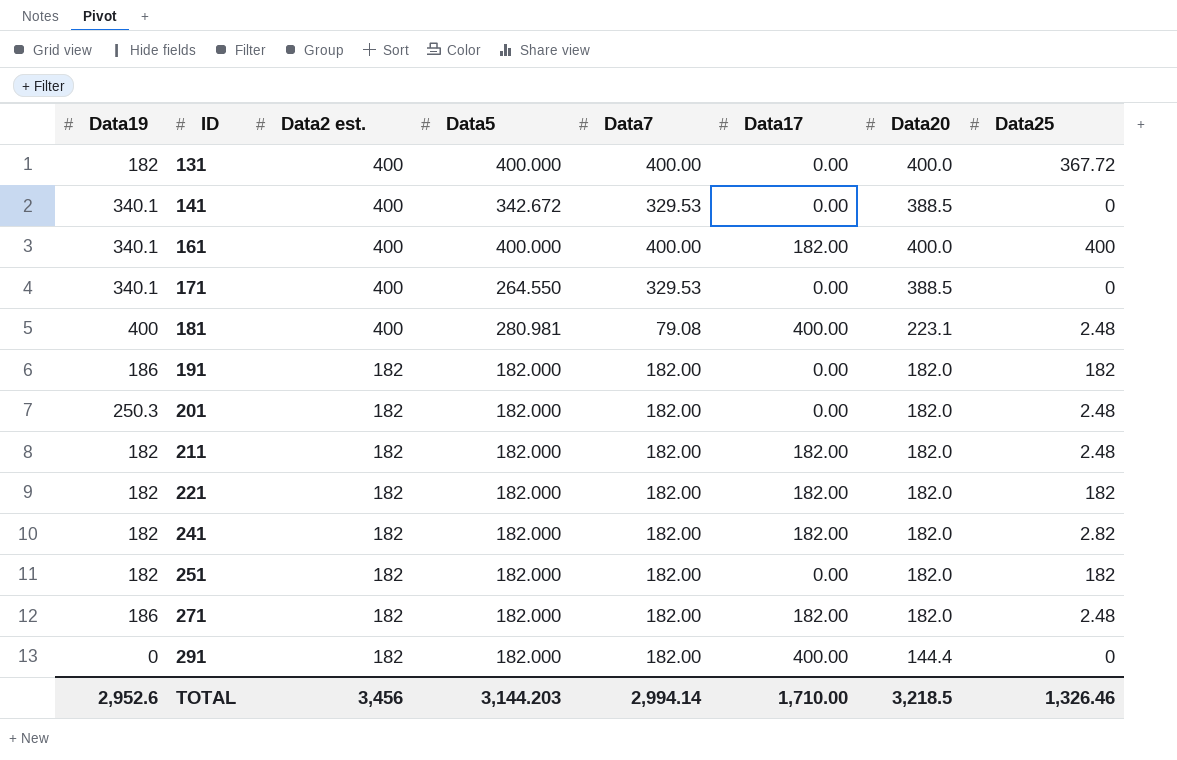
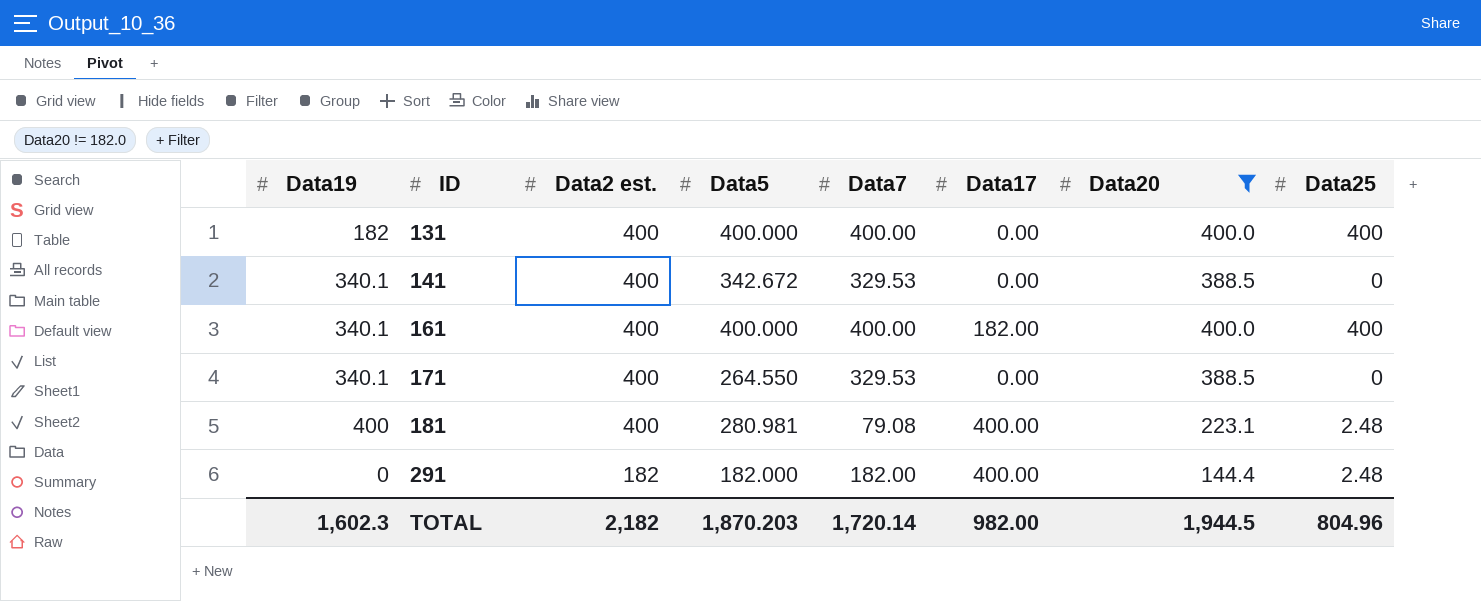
filter: none -> Data20 != 182.0
131 | Data25: 367.72 -> 400
291 | Data25: 0 -> 2.48
TOTAL | Data19: 2,952.6 -> 1,602.3
TOTAL | Data2 est.: 3,456 -> 2,182
TOTAL | Data5: 3,144.203 -> 1,870.203
TOTAL | Data7: 2,994.14 -> 1,720.14
TOTAL | Data17: 1,710.00 -> 982.00
TOTAL | Data20: 3,218.5 -> 1,944.5
TOTAL | Data25: 1,326.46 -> 804.96

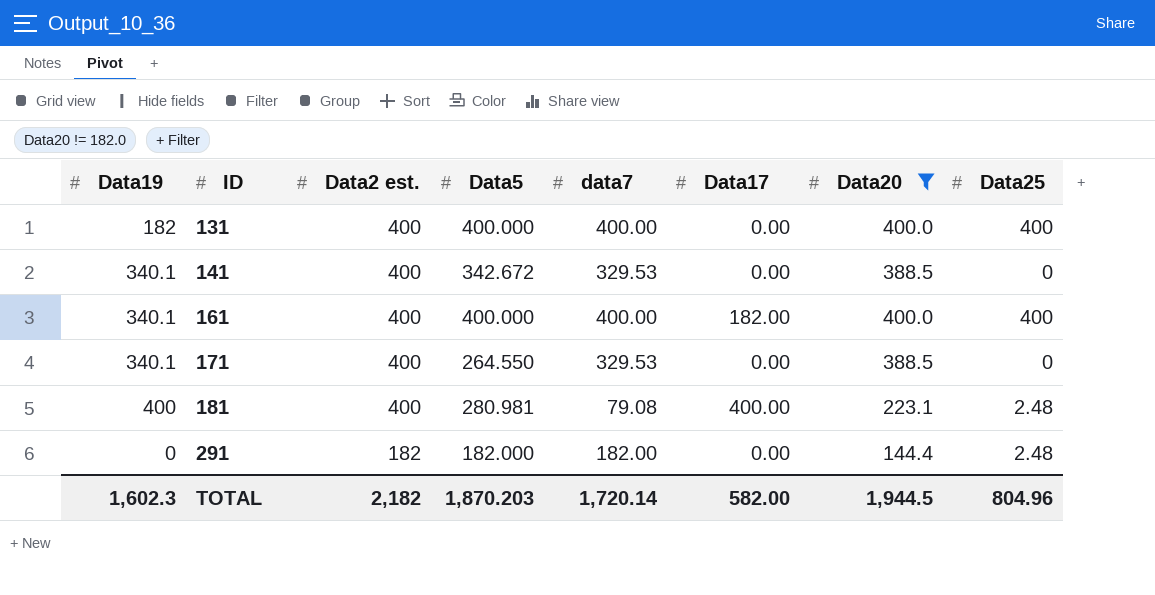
column name: Data7 -> data7
291 | Data17: 400.00 -> 0.00
TOTAL | Data17: 982.00 -> 582.00

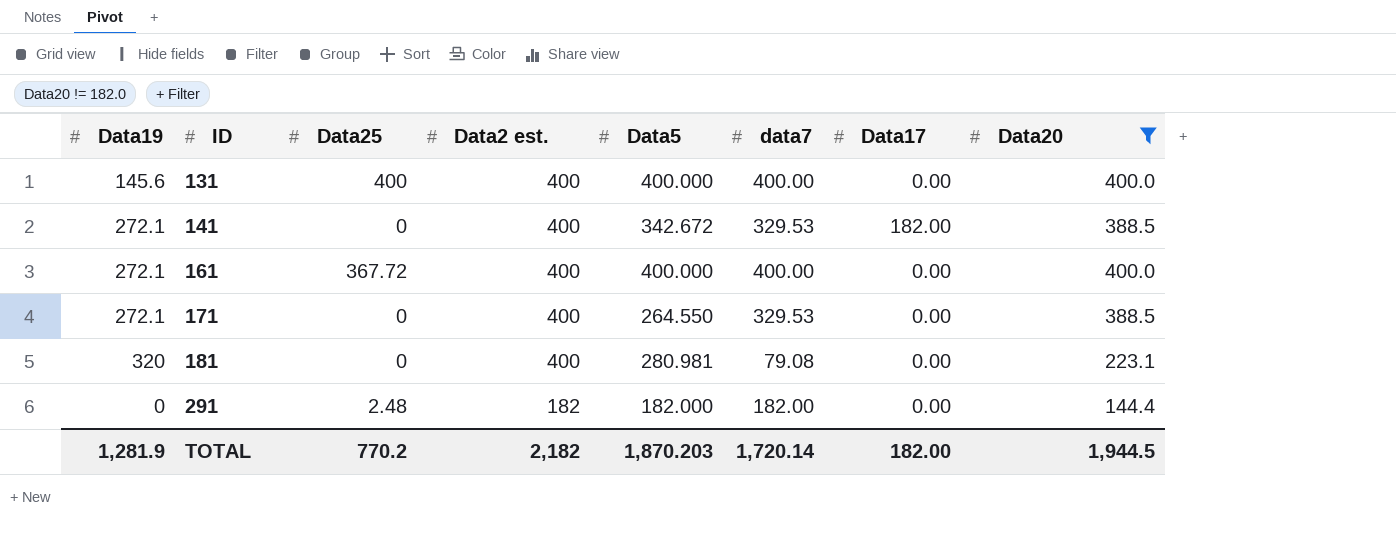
column Data25 | position: 8 -> 3
131 | Data19: 182 -> 145.6
141 | Data19: 340.1 -> 272.1
141 | Data17: 0.00 -> 182.00
161 | Data19: 340.1 -> 272.1
161 | Data25: 400 -> 367.72
161 | Data17: 182.00 -> 0.00
171 | Data19: 340.1 -> 272.1
181 | Data19: 400 -> 320
181 | Data25: 2.48 -> 0
181 | Data17: 400.00 -> 0.00
TOTAL | Data19: 1,602.3 -> 1,281.9
TOTAL | Data25: 804.96 -> 770.2
TOTAL | Data17: 582.00 -> 182.00

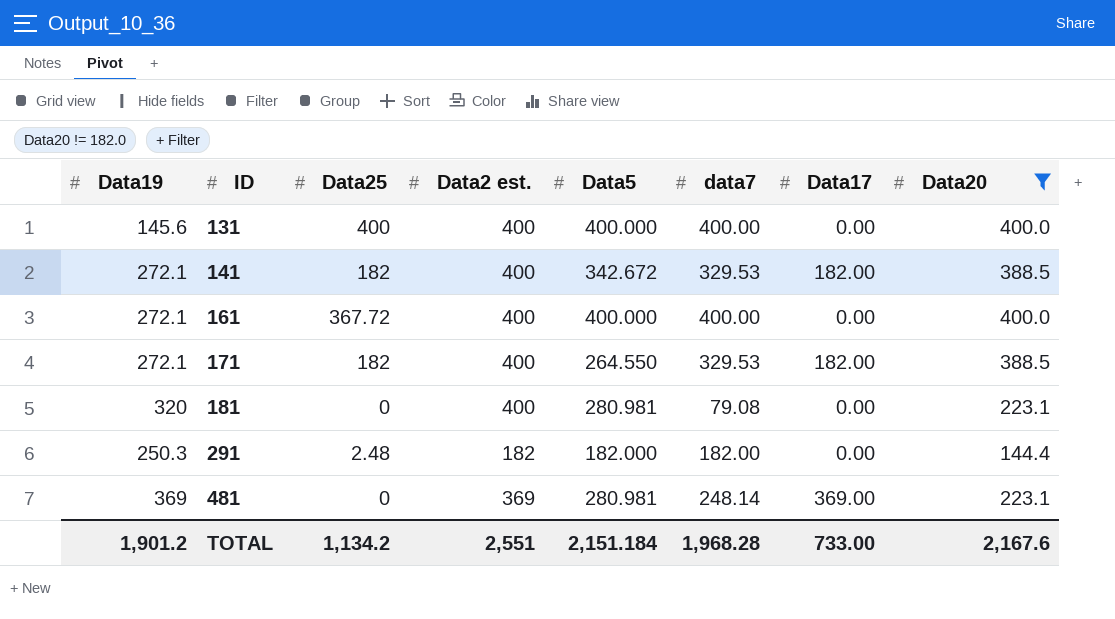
141 | Data25: 0 -> 182
171 | Data25: 0 -> 182
171 | Data17: 0.00 -> 182.00
291 | Data19: 0 -> 250.3
row 481: none -> 369 | 0 | 369 | 280.981 | 248.14 | 369.00 | 223.1
TOTAL | Data19: 1,281.9 -> 1,901.2
TOTAL | Data25: 770.2 -> 1,134.2
TOTAL | Data2 est.: 2,182 -> 2,551
TOTAL | Data5: 1,870.203 -> 2,151.184
TOTAL | data7: 1,720.14 -> 1,968.28
TOTAL | Data17: 182.00 -> 733.00
TOTAL | Data20: 1,944.5 -> 2,167.6

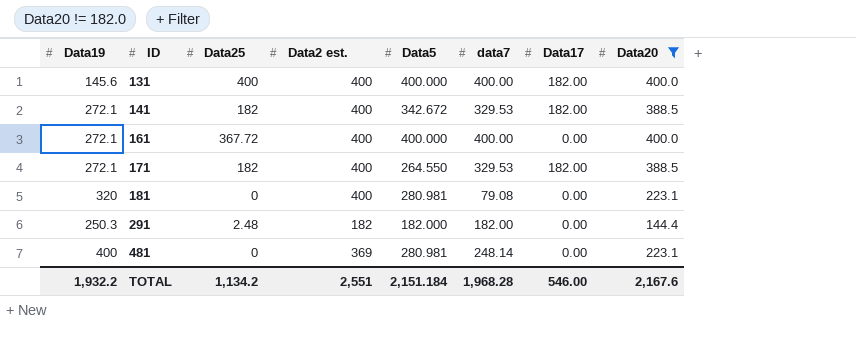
131 | Data17: 0.00 -> 182.00
481 | Data19: 369 -> 400
481 | Data17: 369.00 -> 0.00
TOTAL | Data19: 1,901.2 -> 1,932.2
TOTAL | Data17: 733.00 -> 546.00

